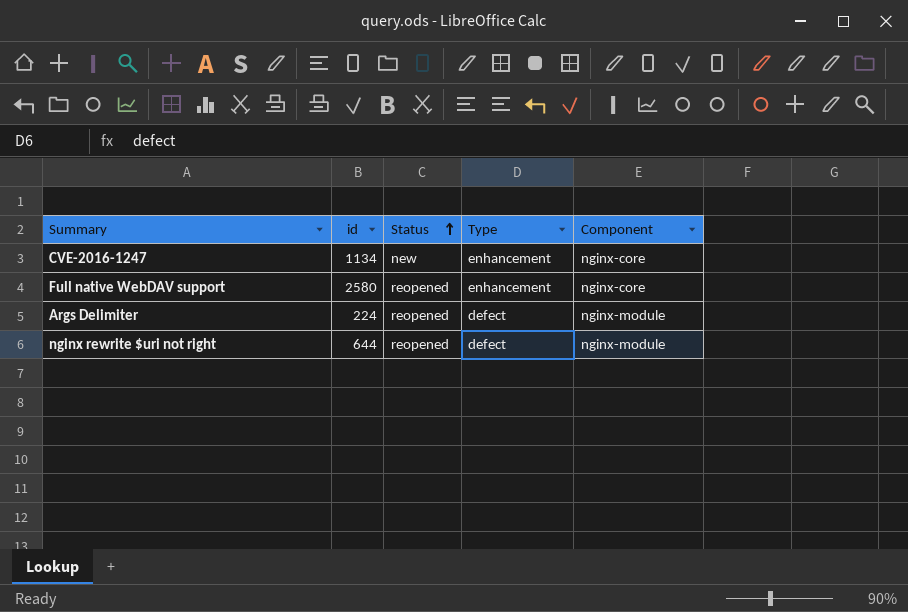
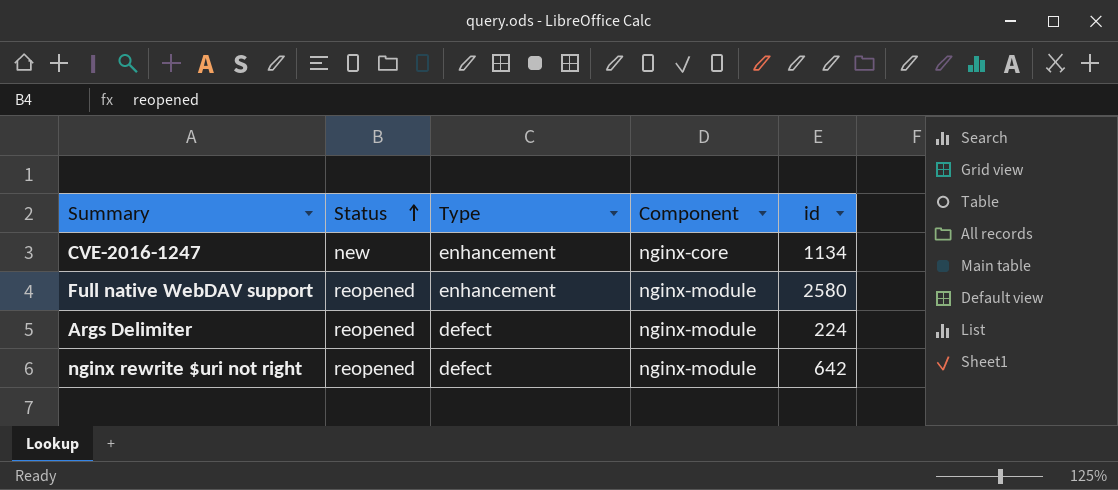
column id | position: 2 -> 5
Full native WebDAV support | Component: nginx-core -> nginx-module
nginx rewrite $uri not right | id: 644 -> 642

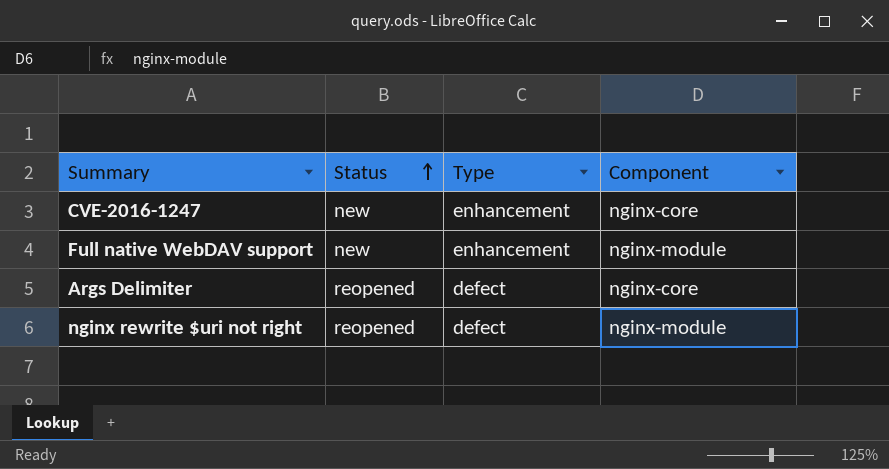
column id | position: 5 -> none
Full native WebDAV support | Status: reopened -> new
Args Delimiter | Component: nginx-module -> nginx-core

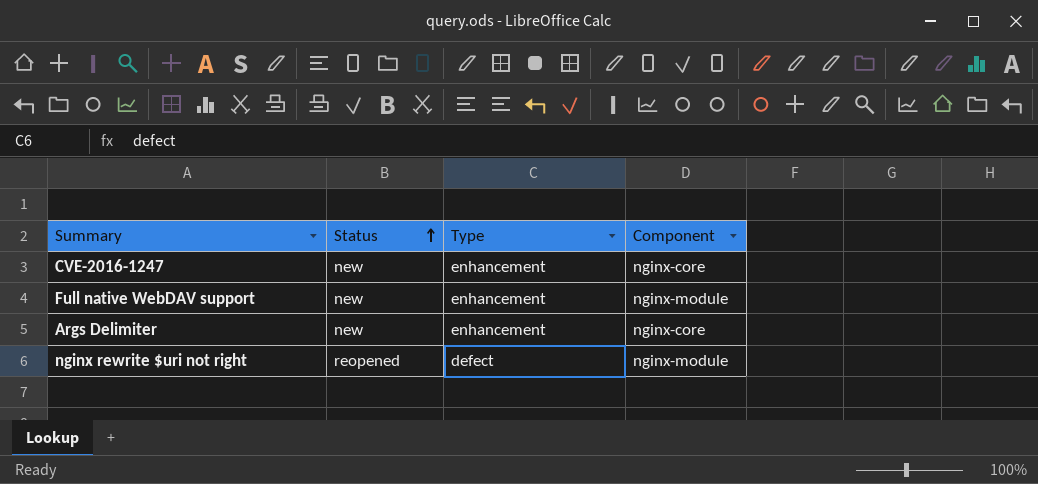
Args Delimiter | Status: reopened -> new
Args Delimiter | Type: defect -> enhancement

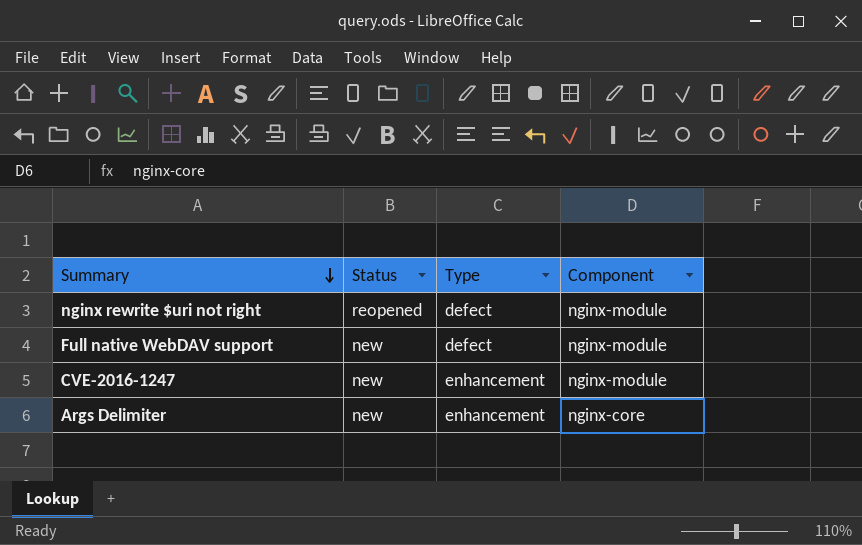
row order: Status ascending -> Summary descending
Full native WebDAV support | Type: enhancement -> defect
CVE-2016-1247 | Component: nginx-core -> nginx-module

